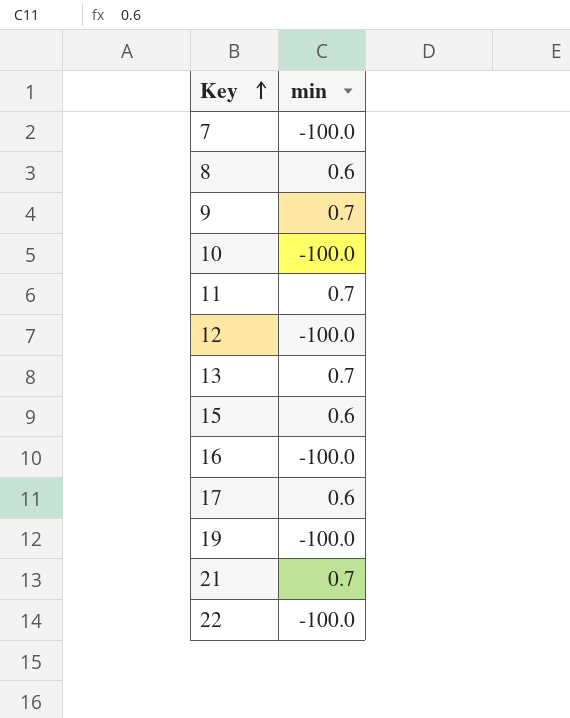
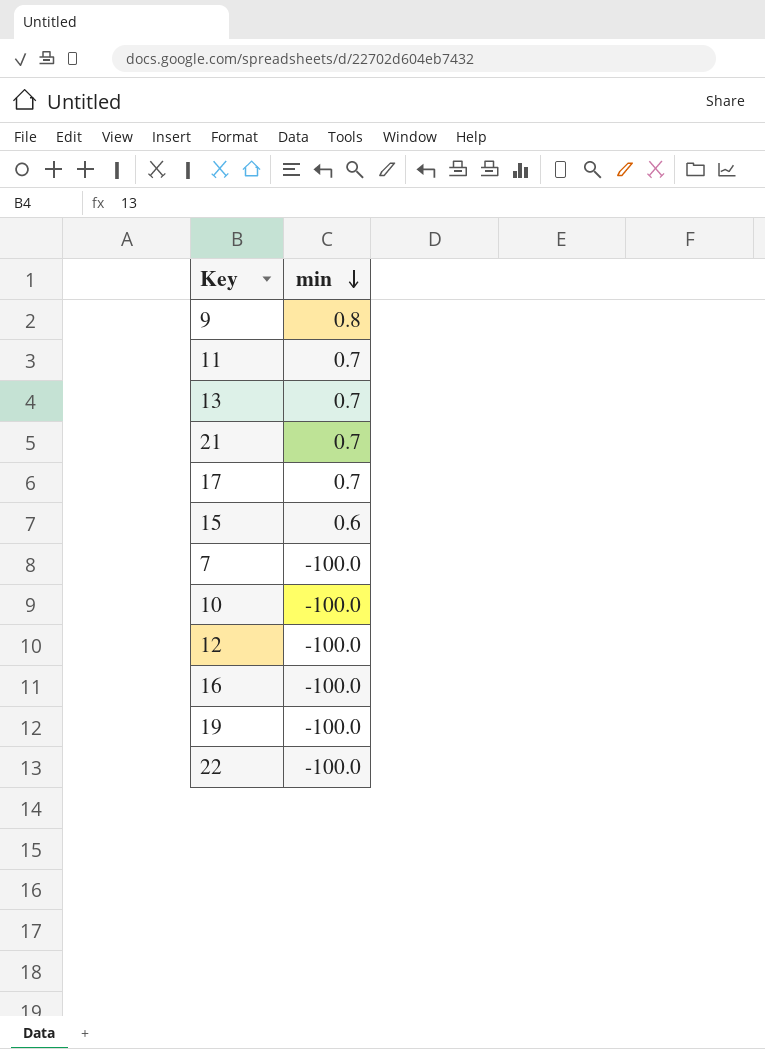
row order: Key ascending -> min descending
row 8: 0.6 -> none
9 | min: 0.7 -> 0.8
17 | min: 0.6 -> 0.7

